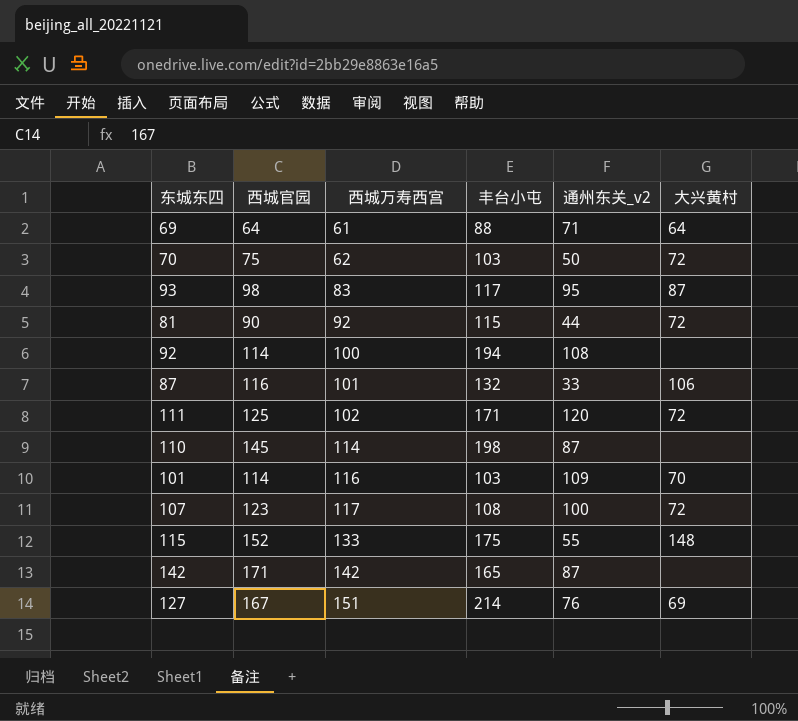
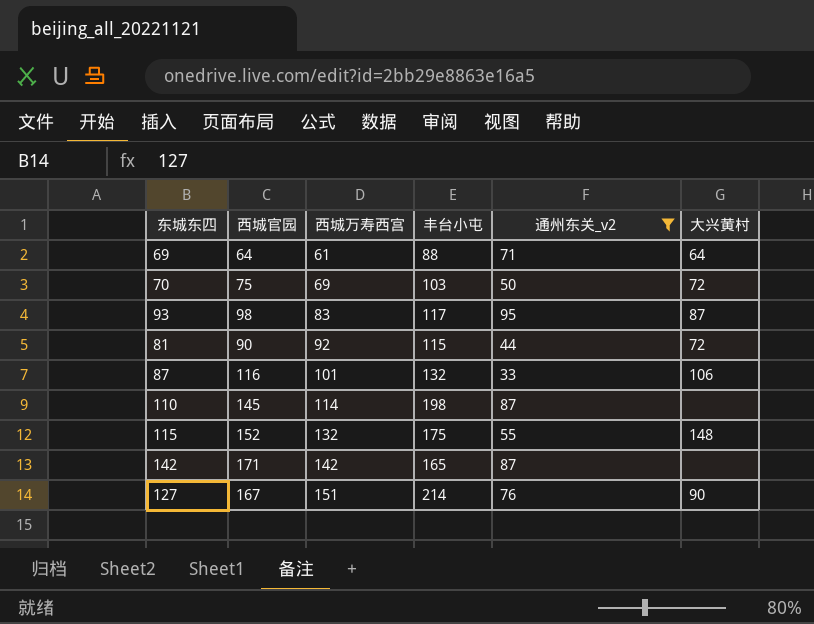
filter: none -> 通州东关_v2 <= 95
70 | 西城万寿西宫: 62 -> 69
115 | 西城万寿西宫: 133 -> 132
127 | 大兴黄村: 69 -> 90

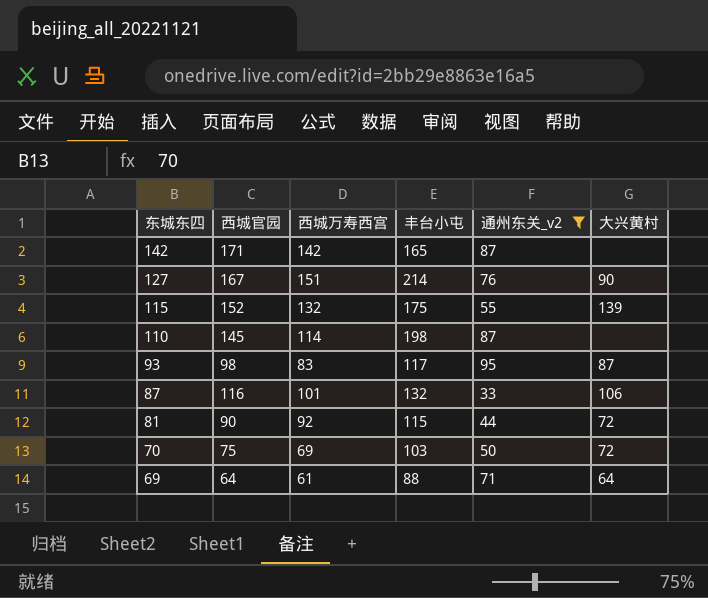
row order: 西城万寿西宫 ascending -> 东城东四 descending
115 | 大兴黄村: 148 -> 139

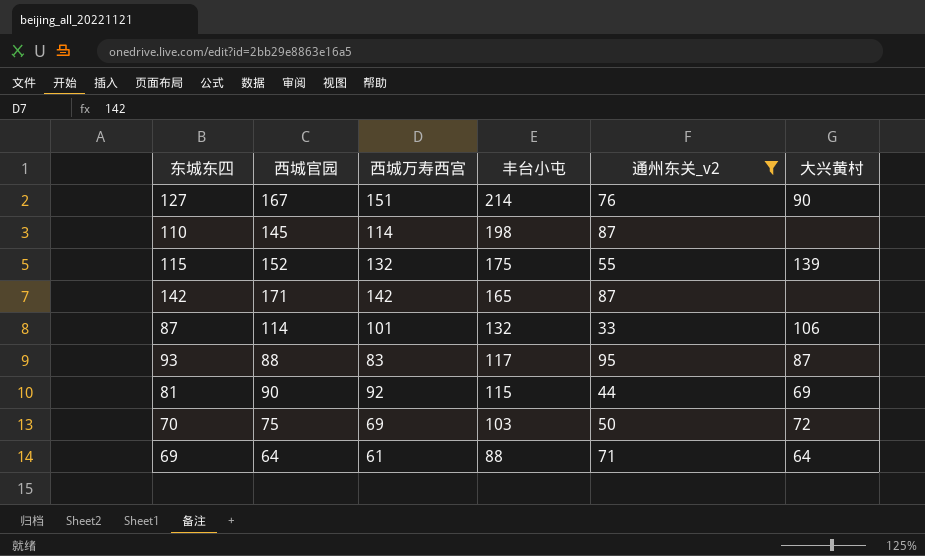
row order: 东城东四 descending -> 丰台小屯 descending
87 | 西城官园: 116 -> 114
93 | 西城官园: 98 -> 88
81 | 大兴黄村: 72 -> 69

